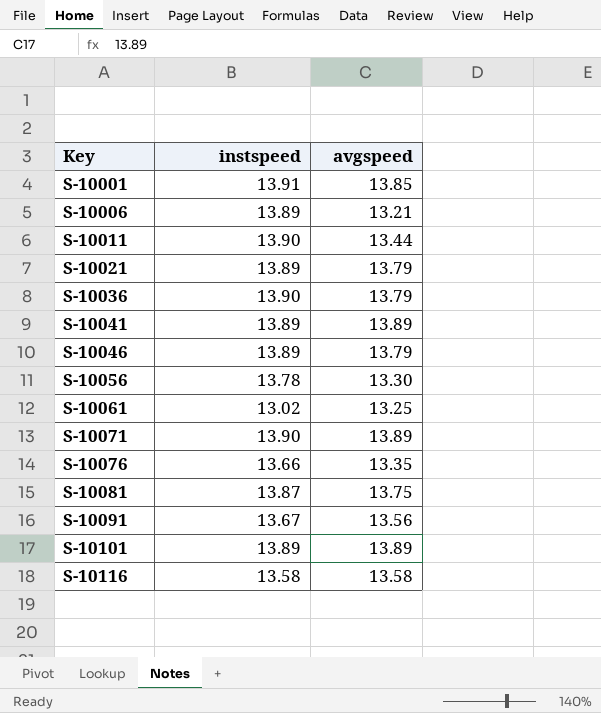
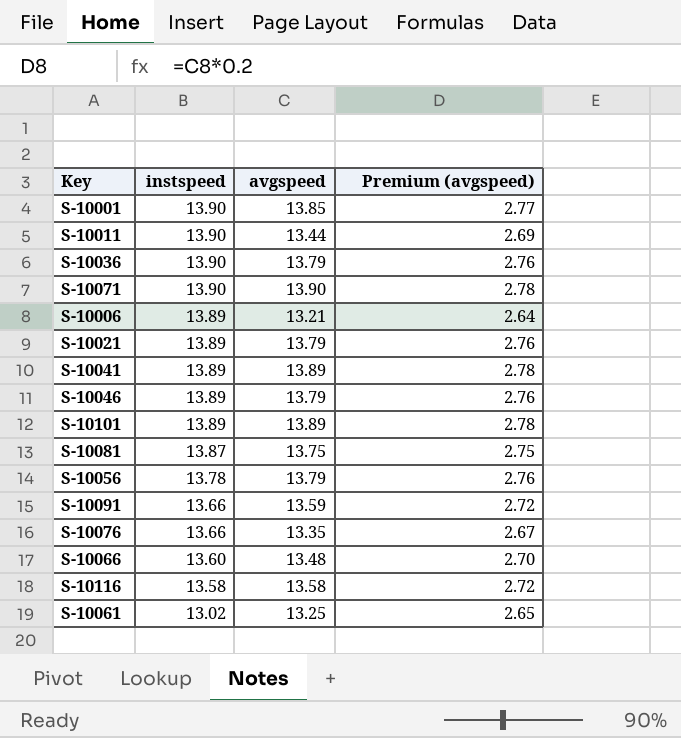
row order: Key ascending -> instspeed descending
column Premium (avgspeed) | formula: none -> [avgspeed] * 0.2
S-10001 | instspeed: 13.91 -> 13.90
S-10071 | avgspeed: 13.89 -> 13.90
S-10056 | avgspeed: 13.30 -> 13.79
S-10091 | instspeed: 13.67 -> 13.66
S-10091 | avgspeed: 13.56 -> 13.59
row S-10066: none -> 13.60 | 13.48 | 2.70

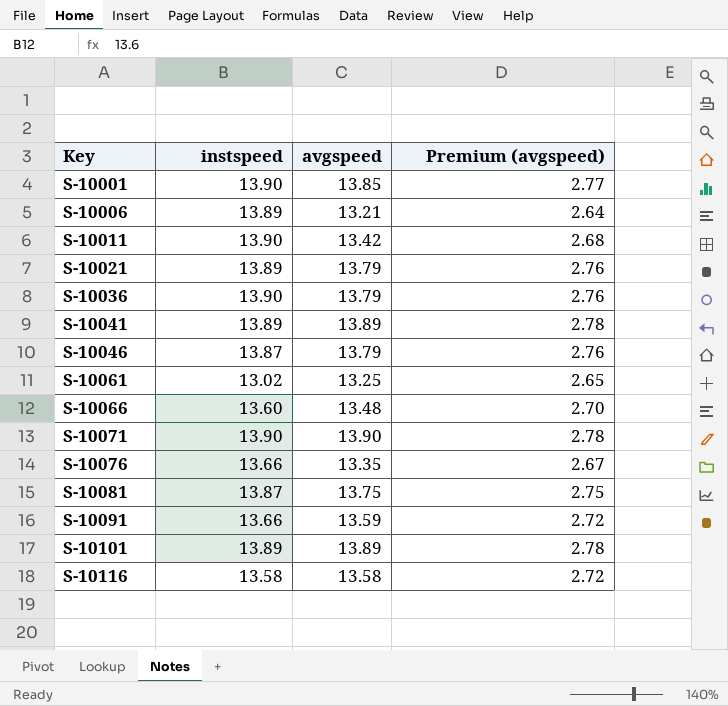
row order: instspeed descending -> Key ascending
row S-10056: 13.78 | 13.79 | 2.76 -> none
S-10011 | avgspeed: 13.44 -> 13.42
S-10011 | Premium (avgspeed): 2.69 -> 2.68
S-10046 | instspeed: 13.89 -> 13.87

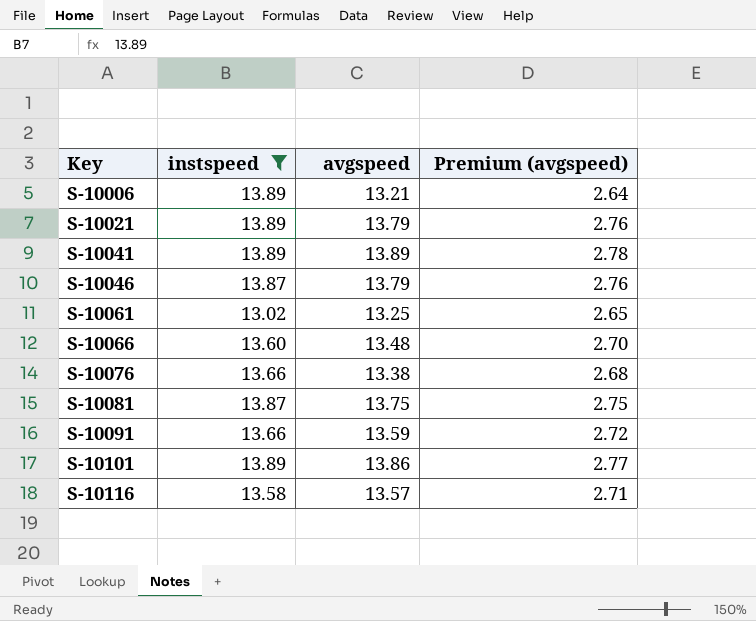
filter: none -> instspeed != 13.90
S-10076 | avgspeed: 13.35 -> 13.38
S-10076 | Premium (avgspeed): 2.67 -> 2.68
S-10101 | avgspeed: 13.89 -> 13.86
S-10101 | Premium (avgspeed): 2.78 -> 2.77
S-10116 | avgspeed: 13.58 -> 13.57
S-10116 | Premium (avgspeed): 2.72 -> 2.71

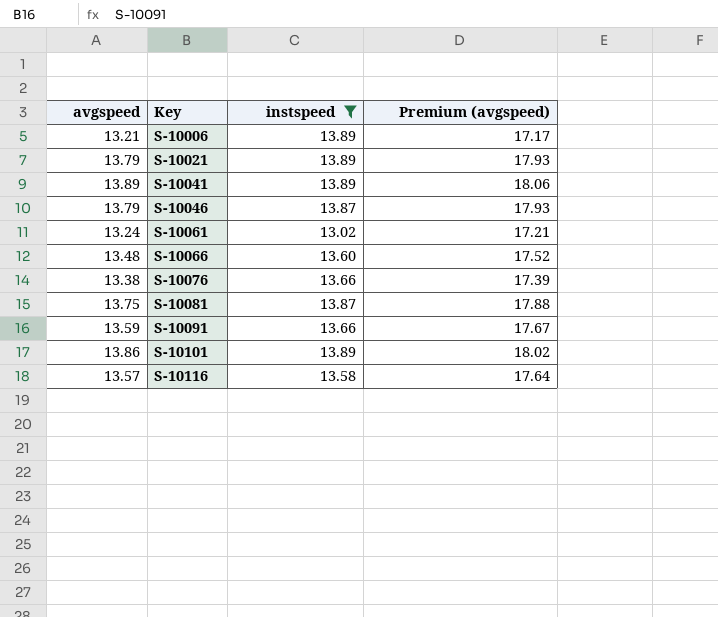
column avgspeed | position: 3 -> 1
column Premium (avgspeed) | formula: [avgspeed] * 0.2 -> [avgspeed] * 1.3
S-10061 | avgspeed: 13.25 -> 13.24

